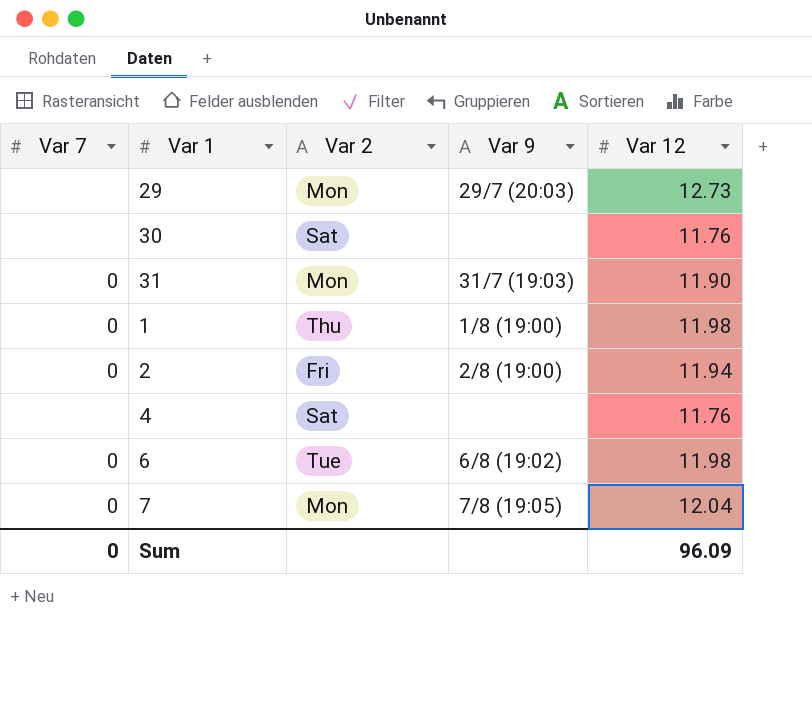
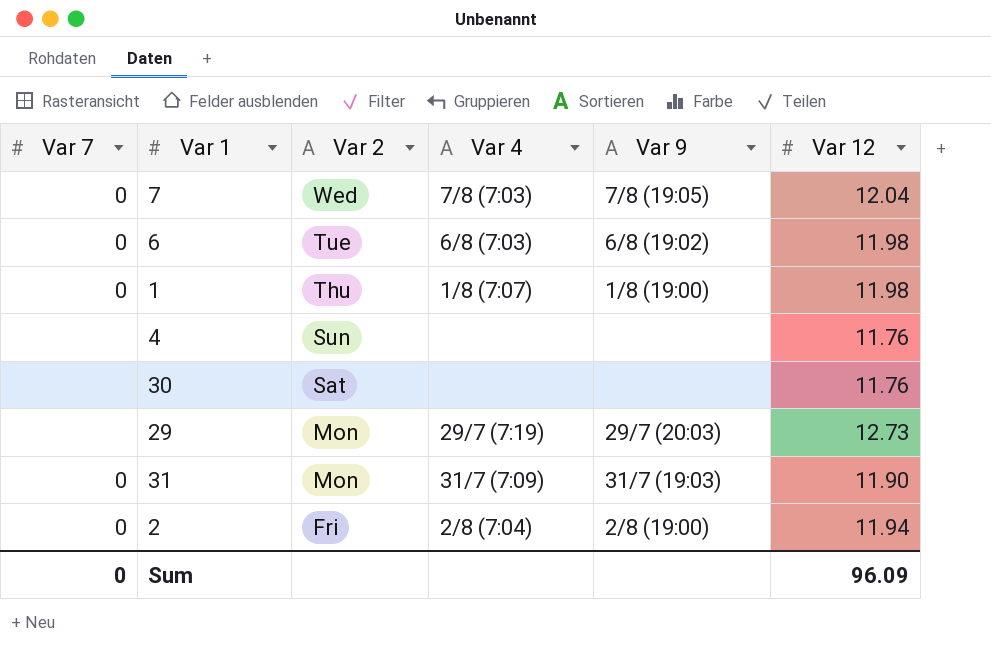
row order: none -> Var 2 descending
column Var 4 | position: none -> 4
7 | Var 2: Mon -> Wed
4 | Var 2: Sat -> Sun

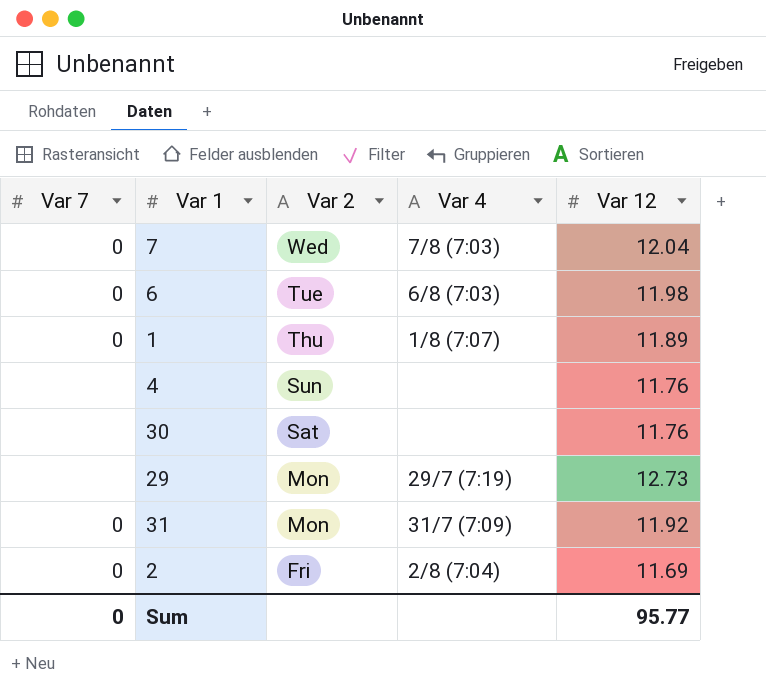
column Var 9 | position: 5 -> none
1 | Var 12: 11.98 -> 11.89
31 | Var 12: 11.90 -> 11.92
2 | Var 12: 11.94 -> 11.69
Sum | Var 12: 96.09 -> 95.77

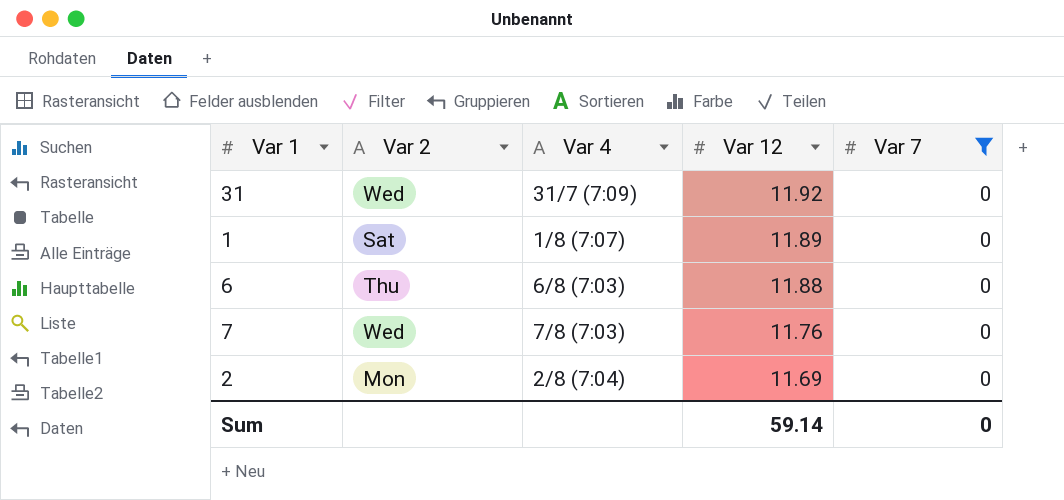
filter: none -> Var 7 = 0
row order: Var 2 descending -> Var 12 descending
column Var 7 | position: 1 -> 5
31 | Var 2: Mon -> Wed
1 | Var 2: Thu -> Sat
6 | Var 2: Tue -> Thu
6 | Var 12: 11.98 -> 11.88
7 | Var 12: 12.04 -> 11.76
2 | Var 2: Fri -> Mon
Sum | Var 12: 95.77 -> 59.14

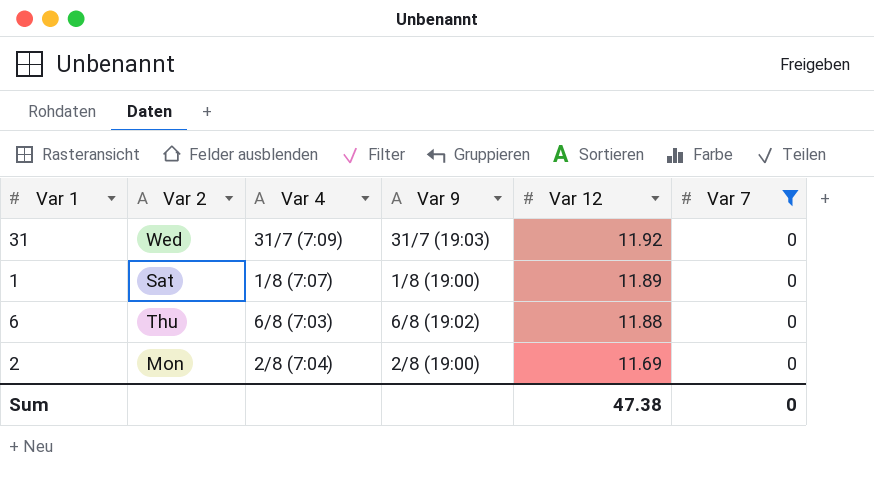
column Var 9 | position: none -> 4
row 7: Wed | 7/8 (7:03) | 11.76 | 0 -> none
Sum | Var 12: 59.14 -> 47.38

